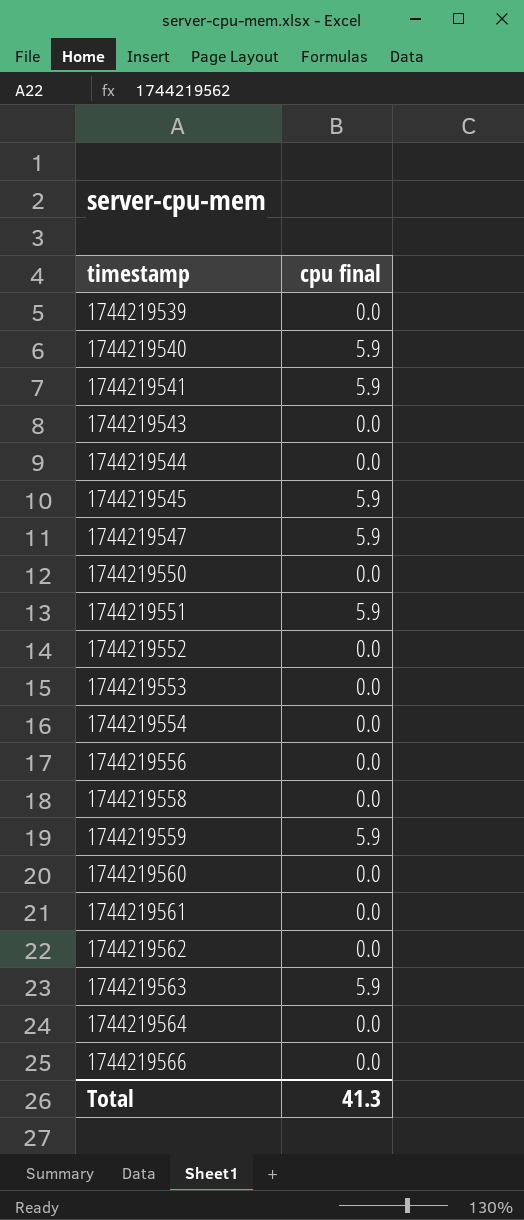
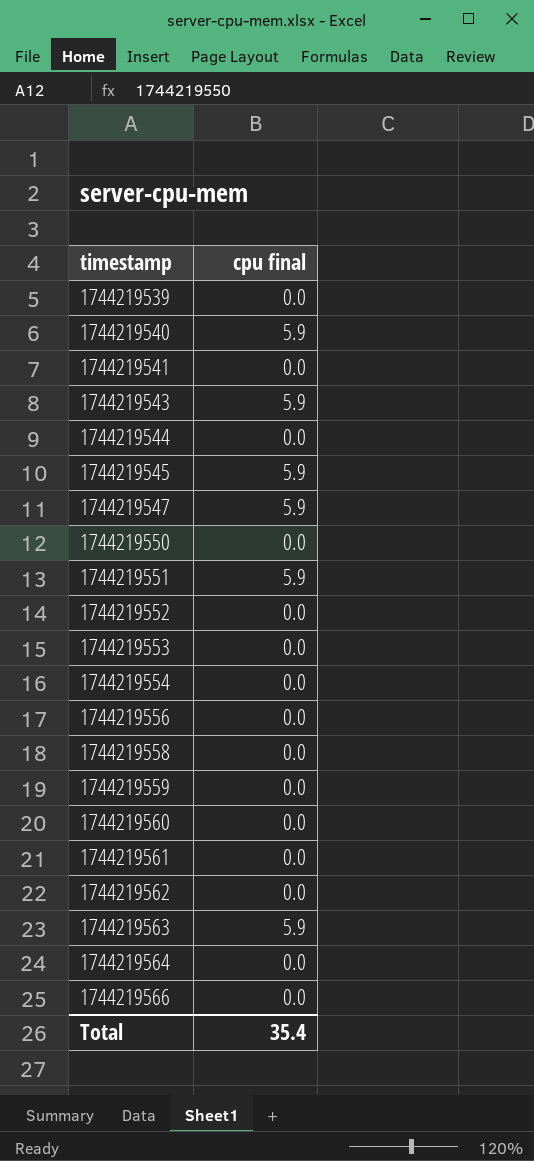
1744219541 | cpu final: 5.9 -> 0.0
1744219543 | cpu final: 0.0 -> 5.9
1744219559 | cpu final: 5.9 -> 0.0
Total | cpu final: 41.3 -> 35.4

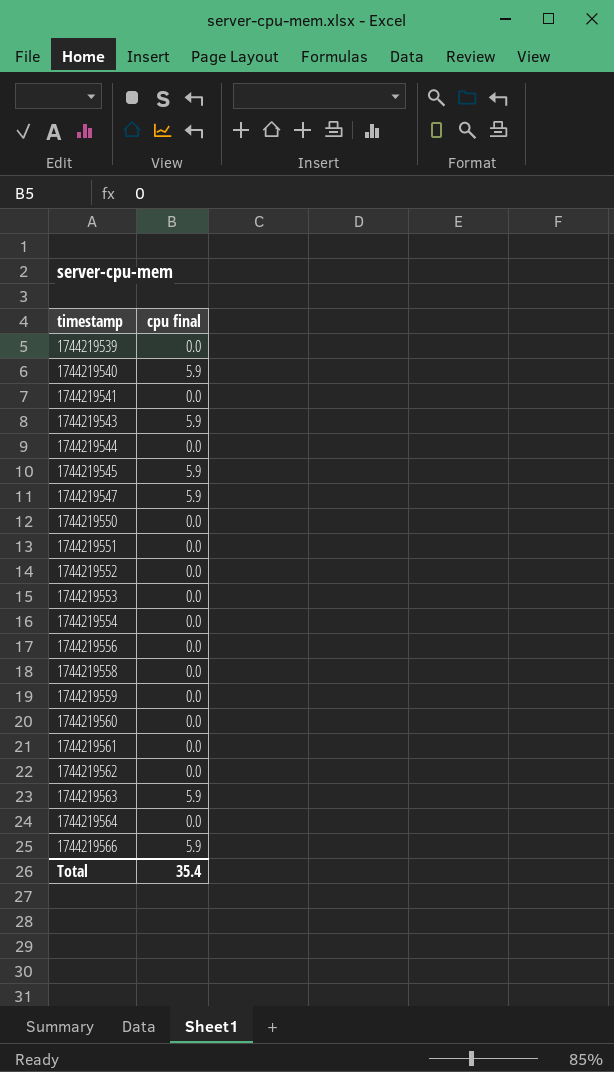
1744219551 | cpu final: 5.9 -> 0.0
1744219566 | cpu final: 0.0 -> 5.9

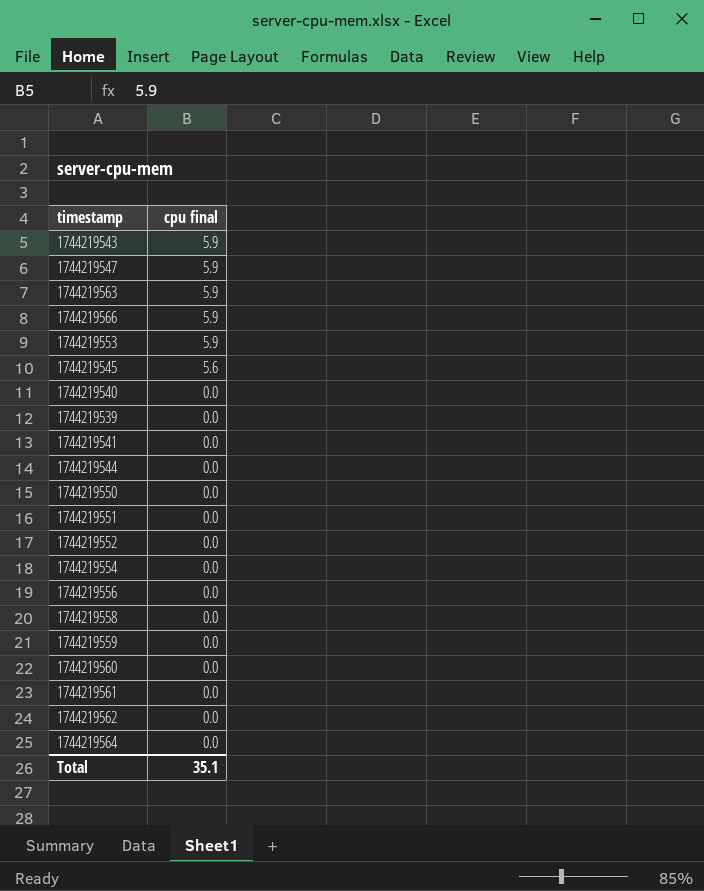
row order: timestamp ascending -> cpu final descending
1744219553 | cpu final: 0.0 -> 5.9
1744219545 | cpu final: 5.9 -> 5.6
1744219540 | cpu final: 5.9 -> 0.0
Total | cpu final: 35.4 -> 35.1

